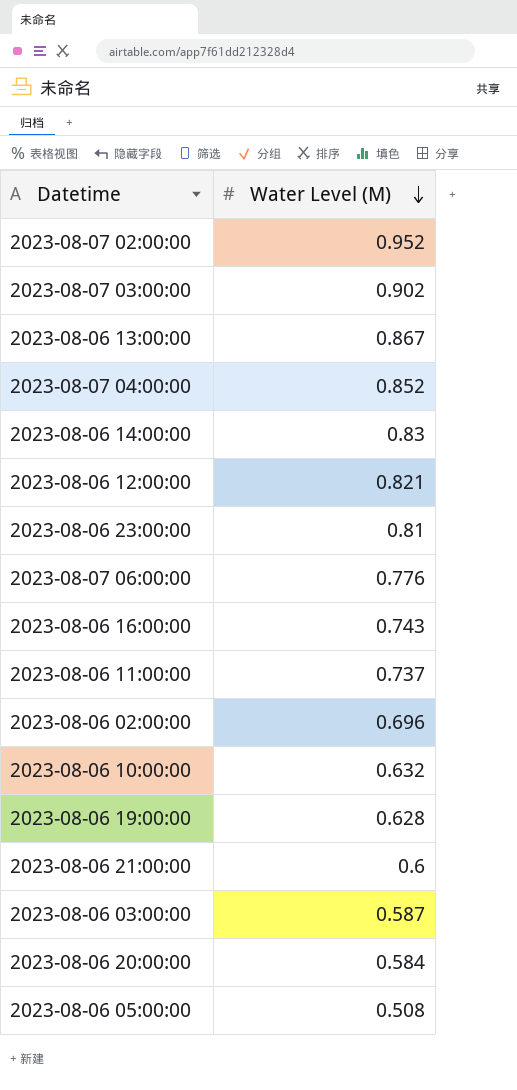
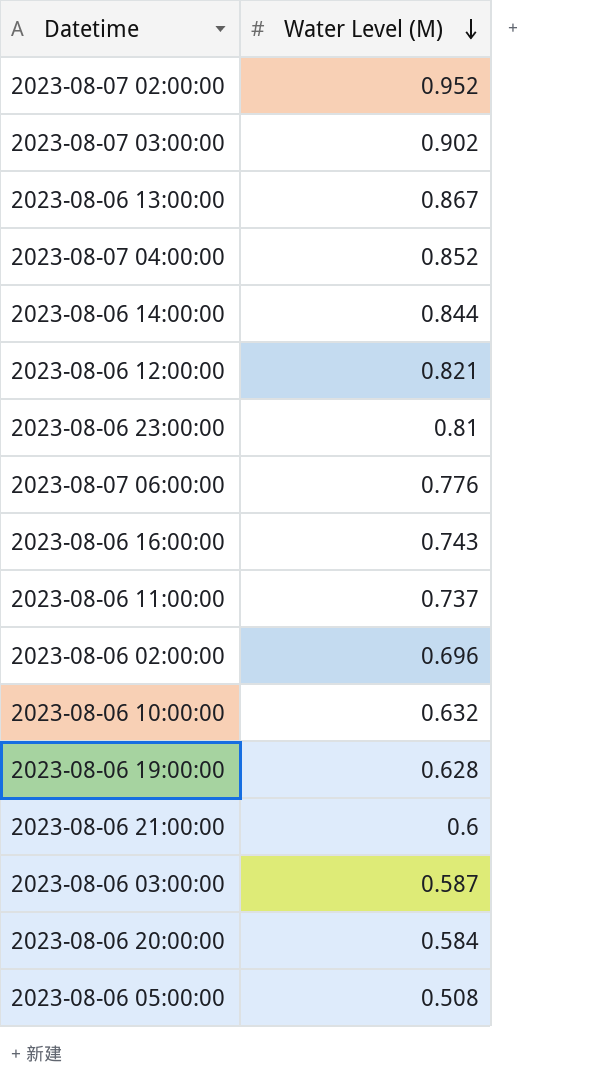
2023-08-06 14:00:00 | Water Level (M): 0.83 -> 0.844

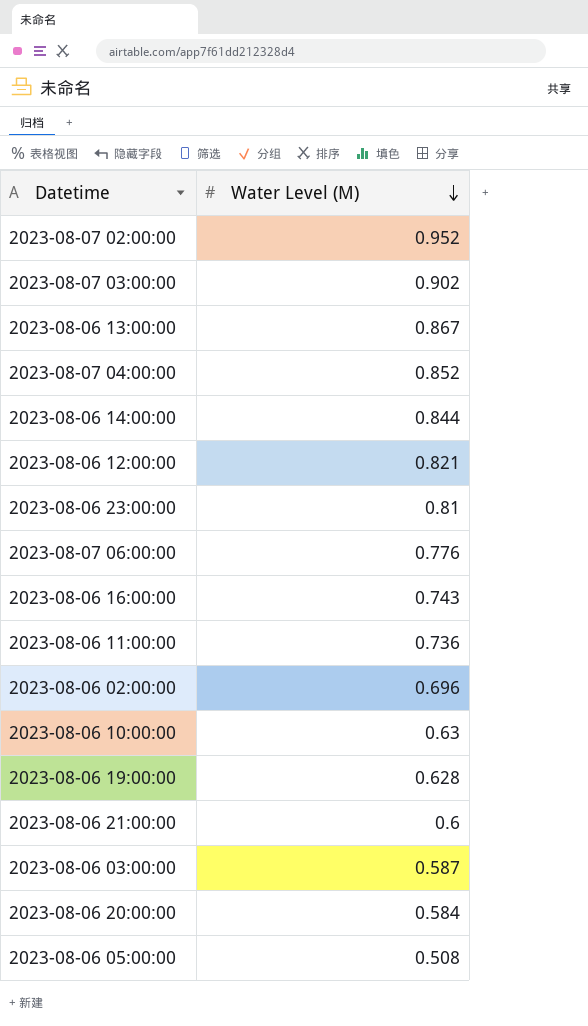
2023-08-06 11:00:00 | Water Level (M): 0.737 -> 0.736
2023-08-06 10:00:00 | Water Level (M): 0.632 -> 0.63

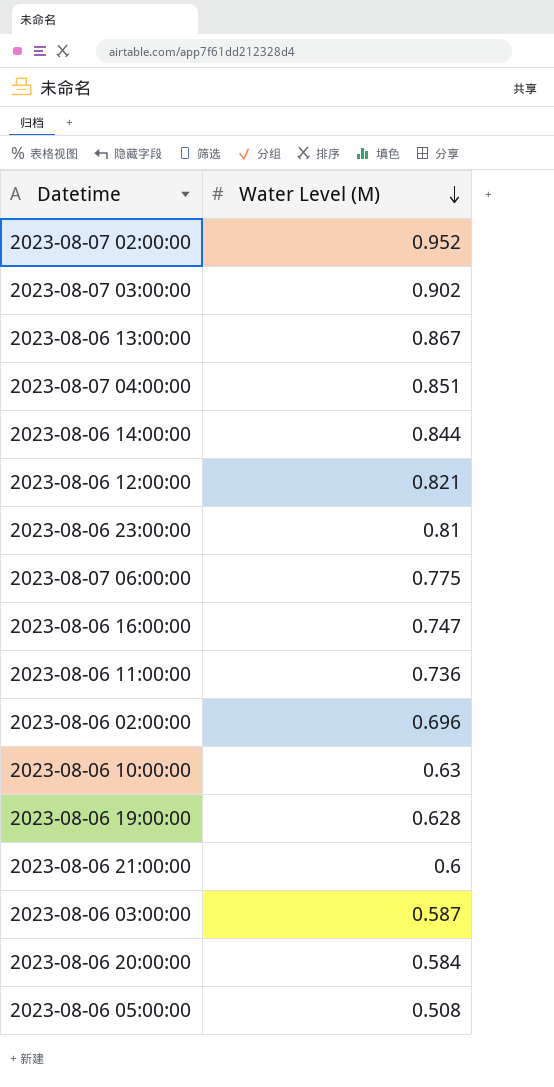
2023-08-07 04:00:00 | Water Level (M): 0.852 -> 0.851
2023-08-07 06:00:00 | Water Level (M): 0.776 -> 0.775
2023-08-06 16:00:00 | Water Level (M): 0.743 -> 0.747

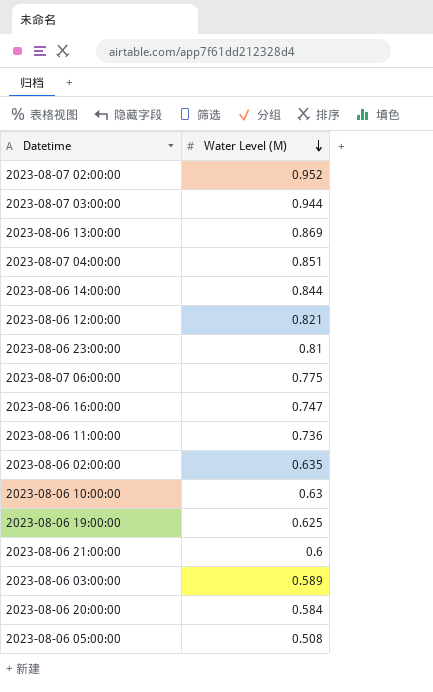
2023-08-07 03:00:00 | Water Level (M): 0.902 -> 0.944
2023-08-06 13:00:00 | Water Level (M): 0.867 -> 0.869
2023-08-06 02:00:00 | Water Level (M): 0.696 -> 0.635
2023-08-06 19:00:00 | Water Level (M): 0.628 -> 0.625
2023-08-06 03:00:00 | Water Level (M): 0.587 -> 0.589

